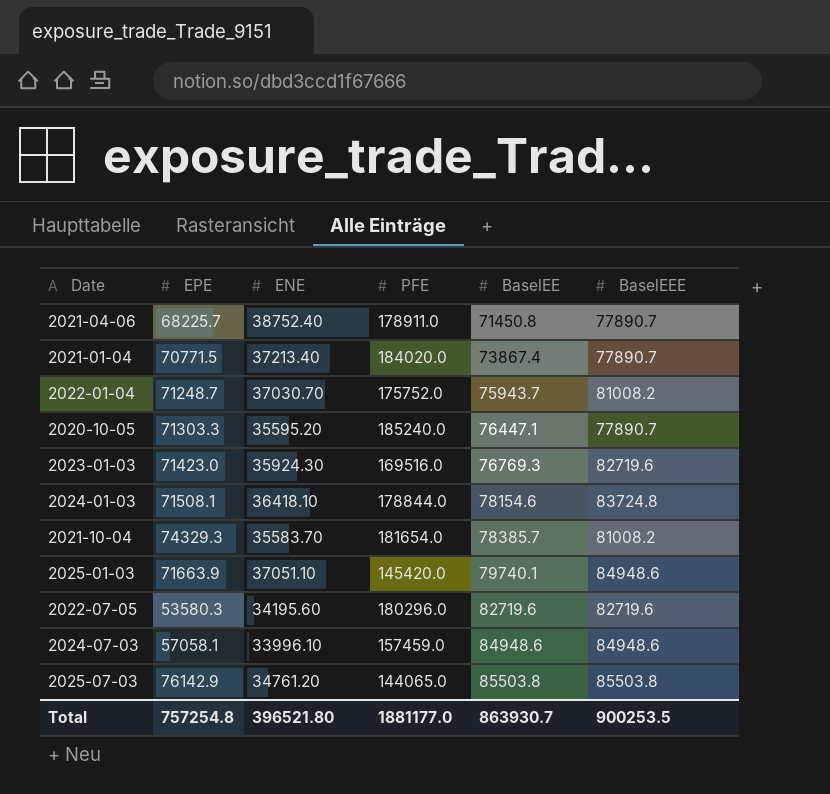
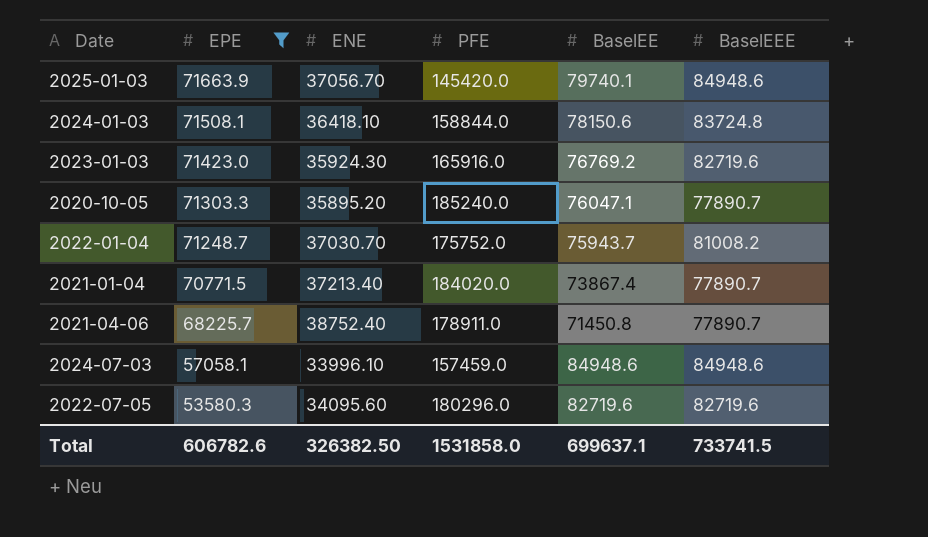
filter: none -> EPE <= 71663.9
row order: BaselEE ascending -> EPE descending
2025-01-03 | ENE: 37051.10 -> 37056.70
2024-01-03 | PFE: 178844.0 -> 158844.0
2024-01-03 | BaselEE: 78154.6 -> 78150.6
2023-01-03 | PFE: 169516.0 -> 165916.0
2023-01-03 | BaselEE: 76769.3 -> 76769.2
2020-10-05 | ENE: 35595.20 -> 35895.20
2020-10-05 | BaselEE: 76447.1 -> 76047.1
2022-07-05 | ENE: 34195.60 -> 34095.60
Total | EPE: 757254.8 -> 606782.6
Total | ENE: 396521.80 -> 326382.50
Total | PFE: 1881177.0 -> 1531858.0
Total | BaselEE: 863930.7 -> 699637.1
Total | BaselEEE: 900253.5 -> 733741.5

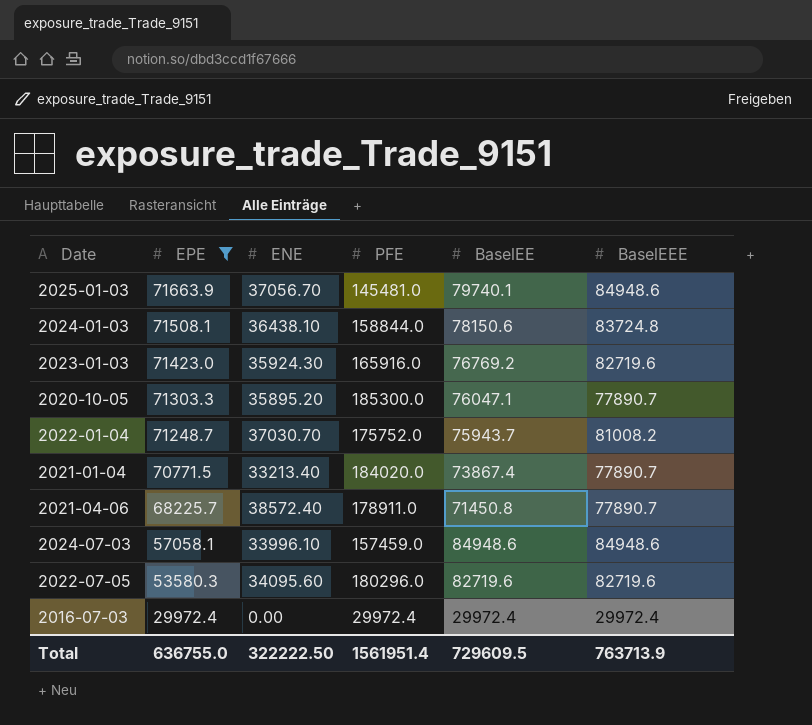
2025-01-03 | PFE: 145420.0 -> 145481.0
2024-01-03 | ENE: 36418.10 -> 36438.10
2020-10-05 | PFE: 185240.0 -> 185300.0
2021-01-04 | ENE: 37213.40 -> 33213.40
2021-04-06 | ENE: 38752.40 -> 38572.40
row 2016-07-03: none -> 29972.4 | 0.00 | 29972.4 | 29972.4 | 29972.4
Total | EPE: 606782.6 -> 636755.0
Total | ENE: 326382.50 -> 322222.50
Total | PFE: 1531858.0 -> 1561951.4
Total | BaselEE: 699637.1 -> 729609.5
Total | BaselEEE: 733741.5 -> 763713.9

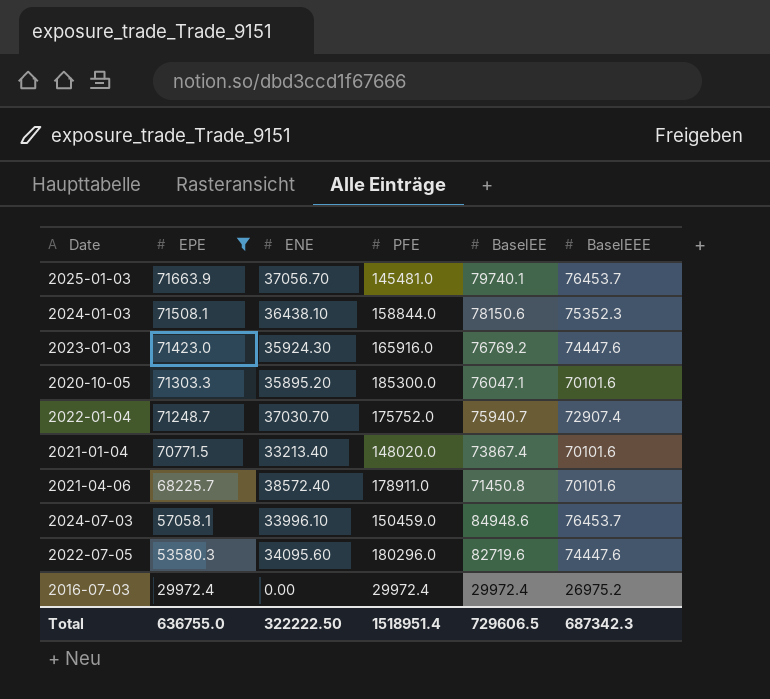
2025-01-03 | BaselEEE: 84948.6 -> 76453.7
2024-01-03 | BaselEEE: 83724.8 -> 75352.3
2023-01-03 | BaselEEE: 82719.6 -> 74447.6
2020-10-05 | BaselEEE: 77890.7 -> 70101.6
2022-01-04 | BaselEE: 75943.7 -> 75940.7
2022-01-04 | BaselEEE: 81008.2 -> 72907.4
2021-01-04 | PFE: 184020.0 -> 148020.0
2021-01-04 | BaselEEE: 77890.7 -> 70101.6
2021-04-06 | BaselEEE: 77890.7 -> 70101.6
2024-07-03 | PFE: 157459.0 -> 150459.0
2024-07-03 | BaselEEE: 84948.6 -> 76453.7
2022-07-05 | BaselEEE: 82719.6 -> 74447.6
2016-07-03 | BaselEEE: 29972.4 -> 26975.2
Total | PFE: 1561951.4 -> 1518951.4
Total | BaselEE: 729609.5 -> 729606.5
Total | BaselEEE: 763713.9 -> 687342.3

